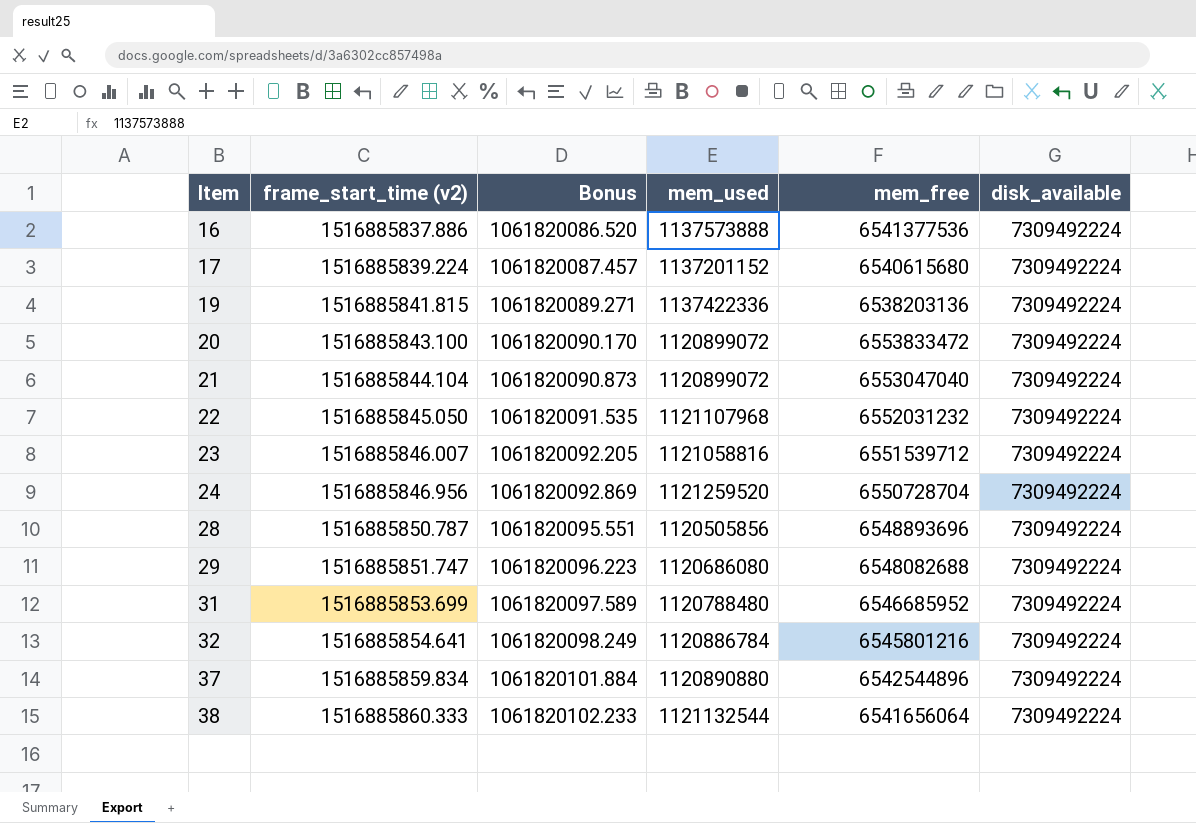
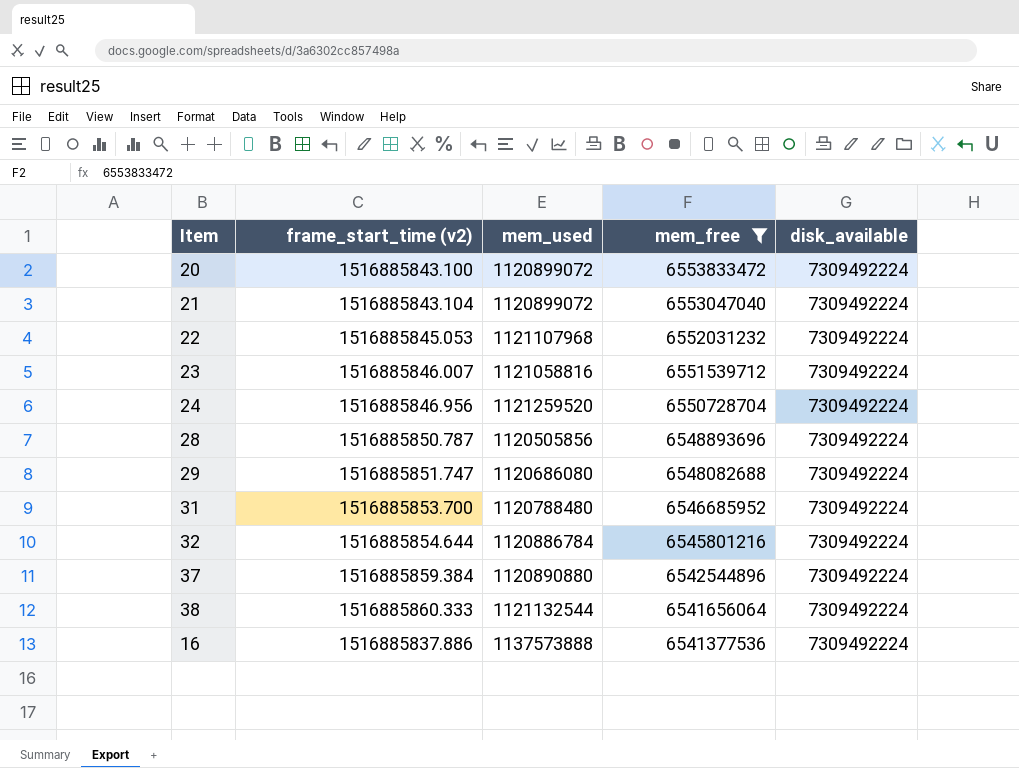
filter: none -> mem_free >= 6541377536
row order: Item ascending -> mem_free descending
column Bonus | formula: [frame_start_time (v2)] * 0.7 -> none
21 | frame_start_time (v2): 1516885844.104 -> 1516885843.104
22 | frame_start_time (v2): 1516885845.050 -> 1516885845.053
31 | frame_start_time (v2): 1516885853.699 -> 1516885853.700
32 | frame_start_time (v2): 1516885854.641 -> 1516885854.644
37 | frame_start_time (v2): 1516885859.834 -> 1516885859.384

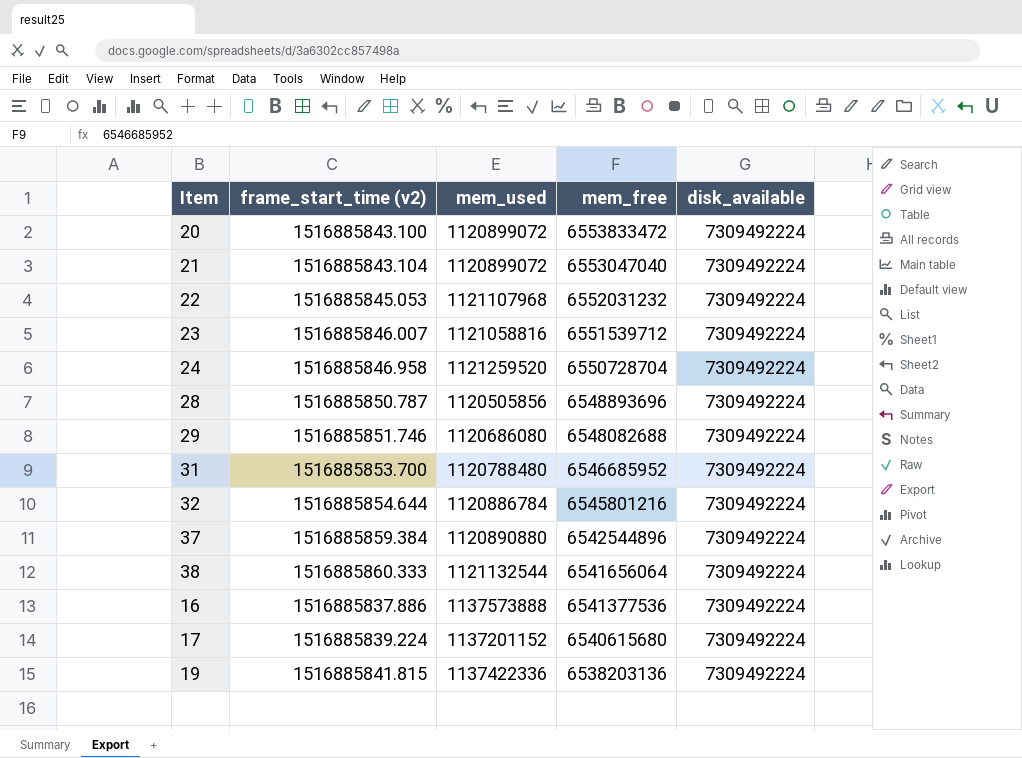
filter: mem_free >= 6541377536 -> none
24 | frame_start_time (v2): 1516885846.956 -> 1516885846.958
29 | frame_start_time (v2): 1516885851.747 -> 1516885851.746

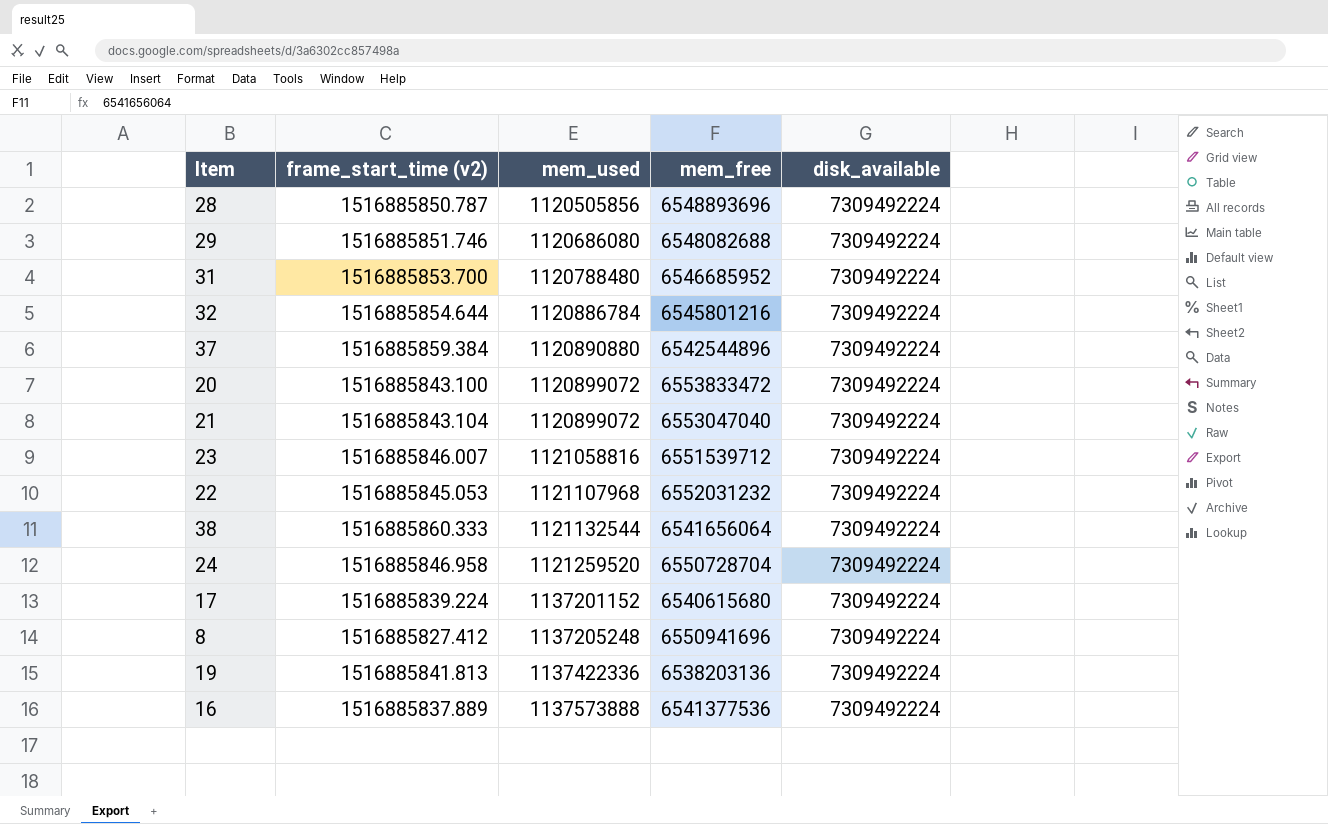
row order: mem_free descending -> mem_used ascending
row 8: none -> 1516885827.412 | 1137205248 | 6550941696 | 7309492224
19 | frame_start_time (v2): 1516885841.815 -> 1516885841.813
16 | frame_start_time (v2): 1516885837.886 -> 1516885837.889

